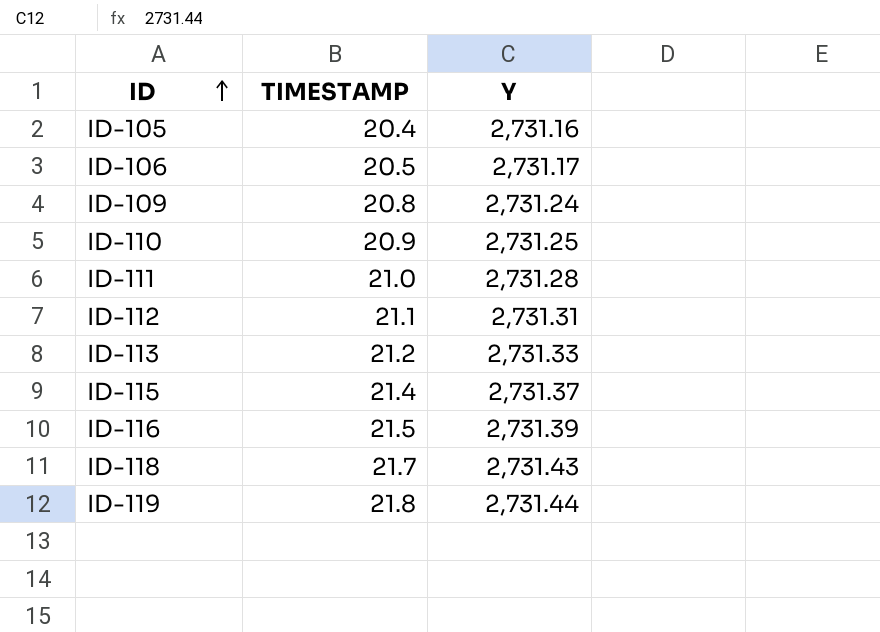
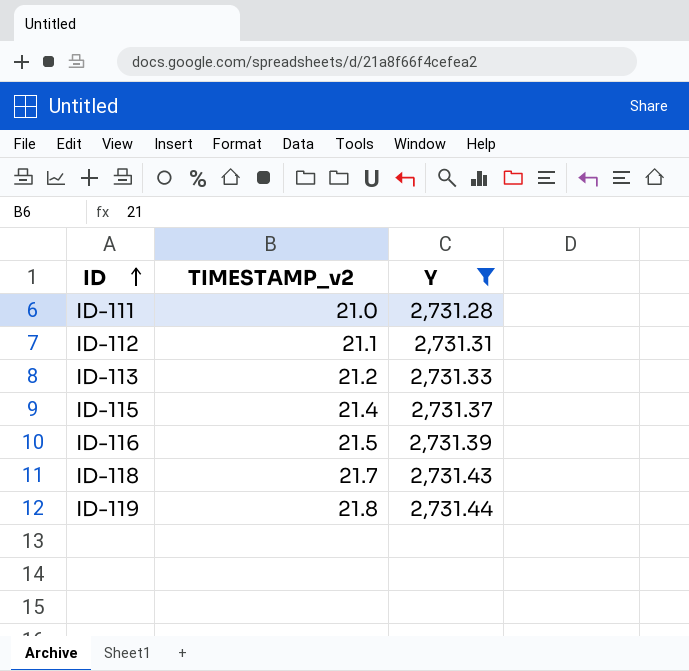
filter: none -> Y >= 2,731.28
column name: TIMESTAMP -> TIMESTAMP_v2

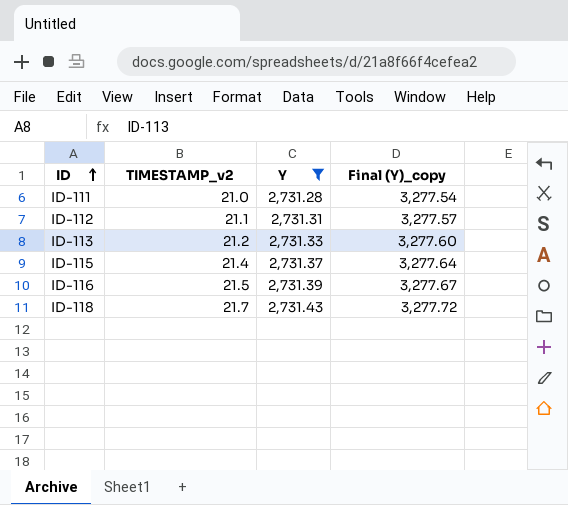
column Final (Y)_copy | formula: none -> [Y] * 1.2
row ID-119: 21.8 | 2,731.44 -> none

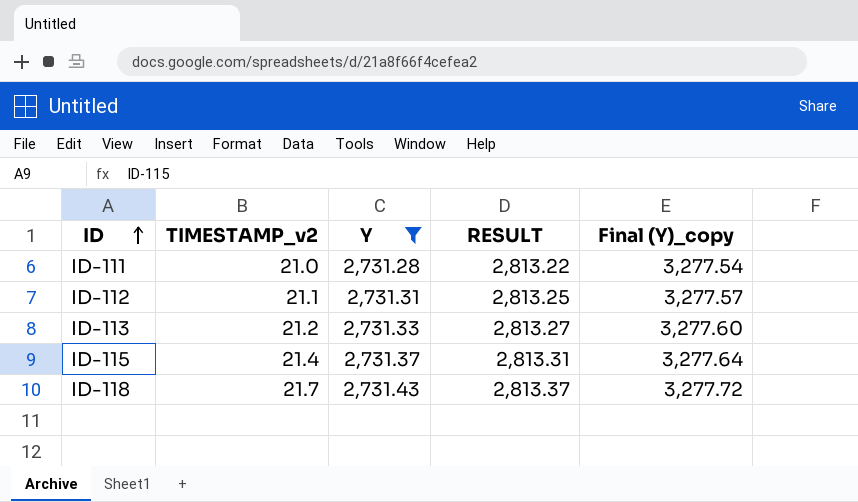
column RESULT | formula: none -> [Y] * 1.03
row ID-116: 21.5 | 2,731.39 | 3,277.67 -> none

